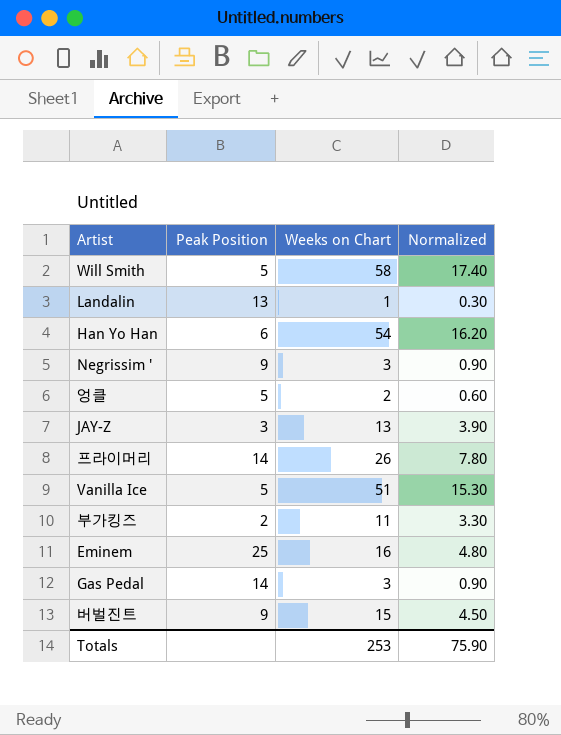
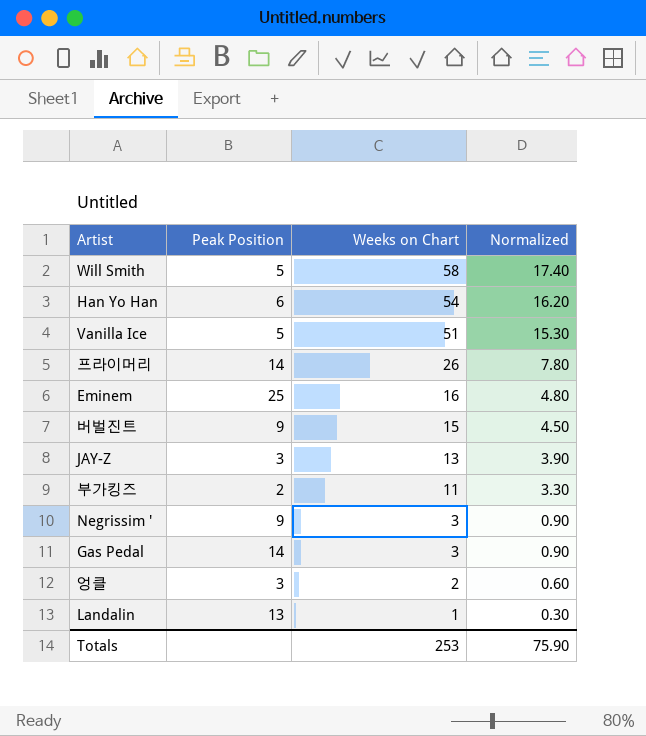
row order: none -> Weeks on Chart descending
엉클 | Peak Position: 5 -> 3

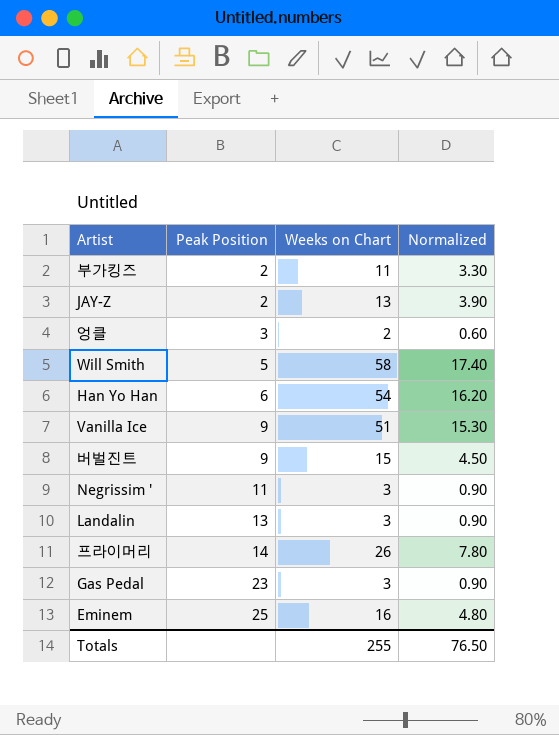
row order: Weeks on Chart descending -> Peak Position ascending
JAY-Z | Peak Position: 3 -> 2
Vanilla Ice | Peak Position: 5 -> 9
Negrissim ' | Peak Position: 9 -> 11
Landalin | Weeks on Chart: 1 -> 3
Landalin | Normalized: 0.30 -> 0.90
Gas Pedal | Peak Position: 14 -> 23
Totals | Weeks on Chart: 253 -> 255
Totals | Normalized: 75.90 -> 76.50

